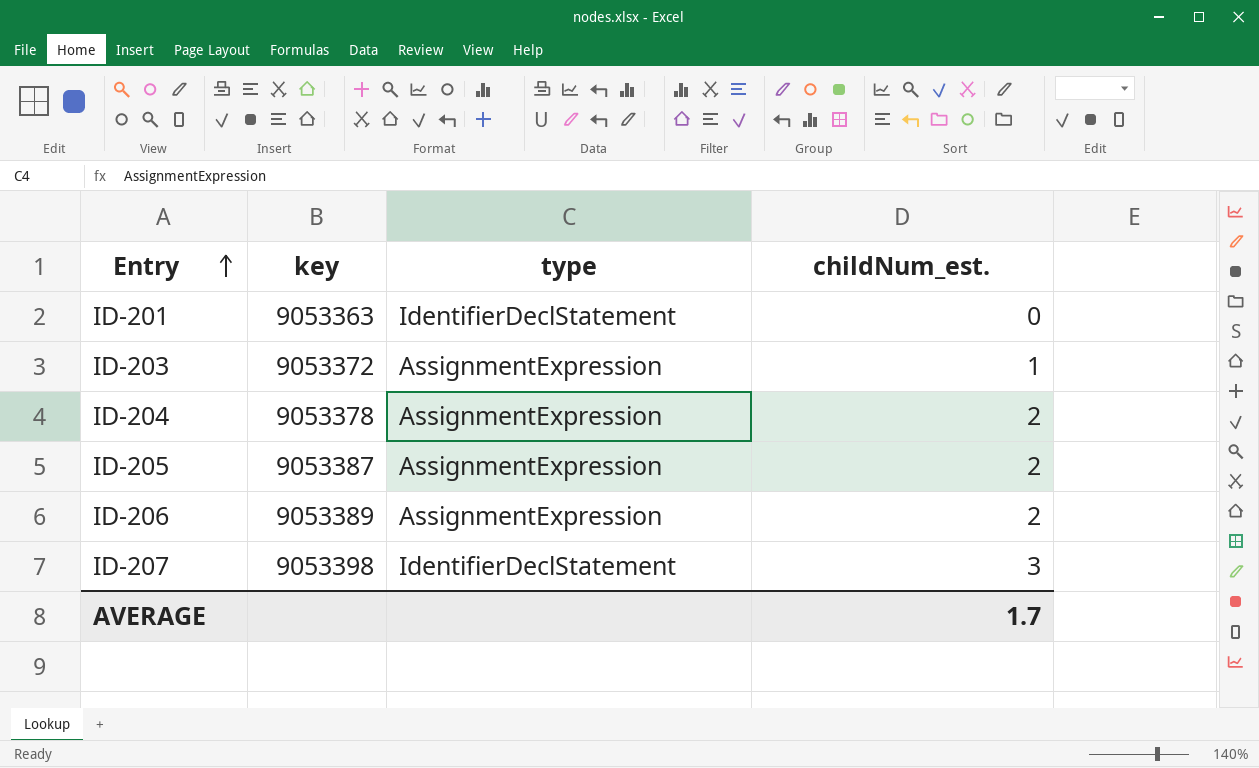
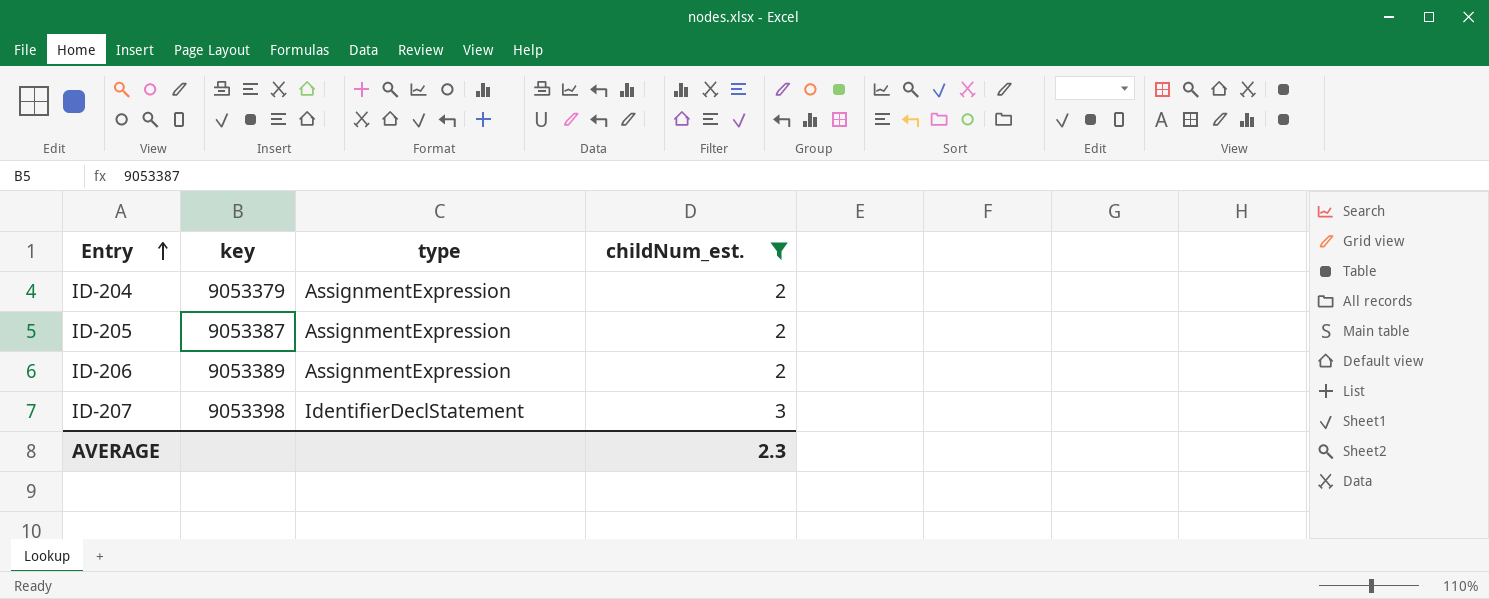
filter: none -> childNum_est. >= 2
ID-204 | key: 9053378 -> 9053379
AVERAGE | childNum_est.: 1.7 -> 2.3

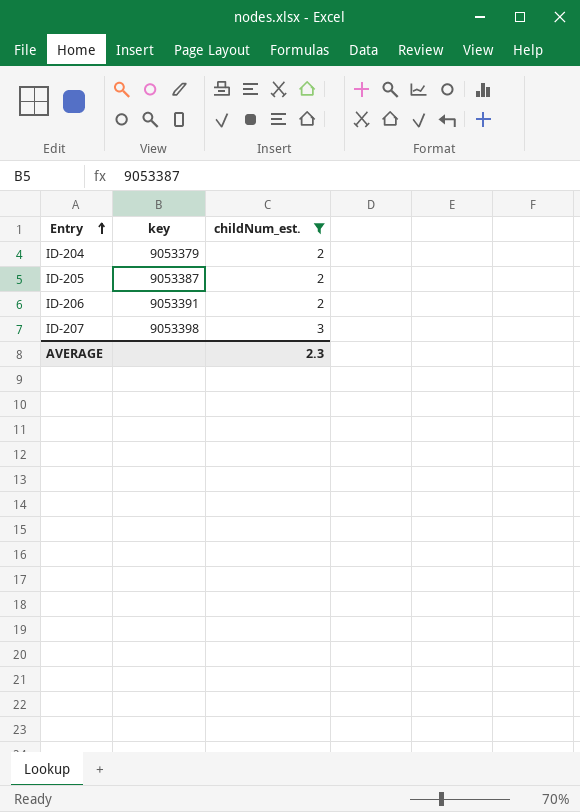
column type | position: 3 -> none
ID-206 | key: 9053389 -> 9053391

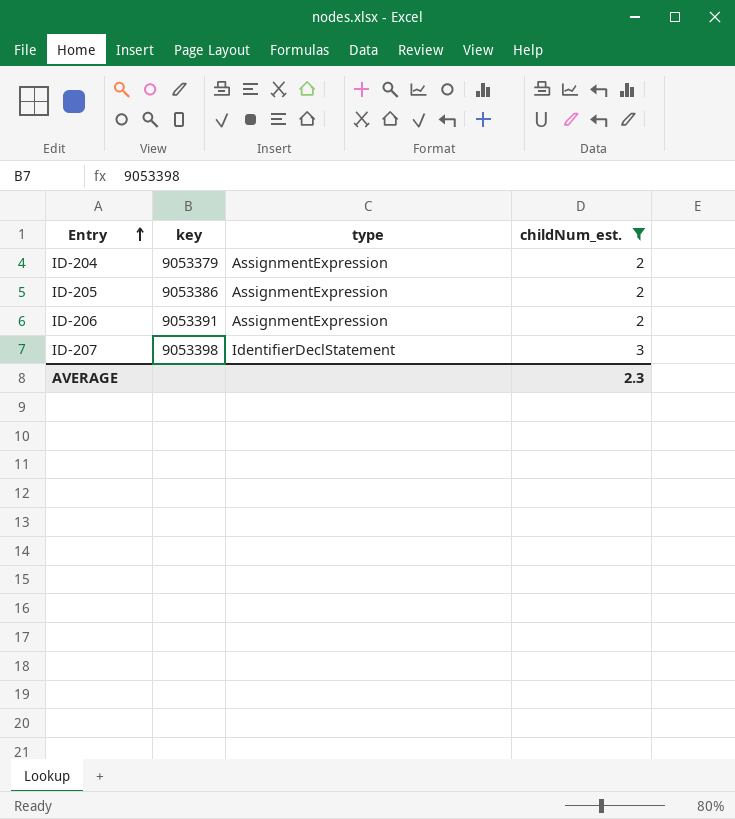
column type | position: none -> 3
ID-205 | key: 9053387 -> 9053386

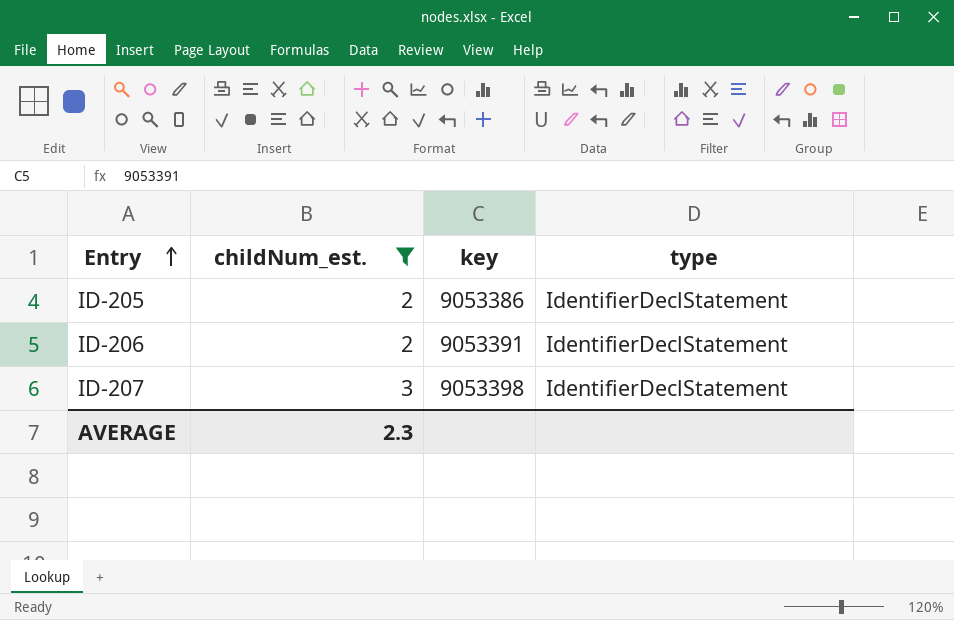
column childNum_est. | position: 4 -> 2
row ID-204: 9053379 | AssignmentExpression | 2 -> none
ID-205 | type: AssignmentExpression -> IdentifierDeclStatement
ID-206 | type: AssignmentExpression -> IdentifierDeclStatement

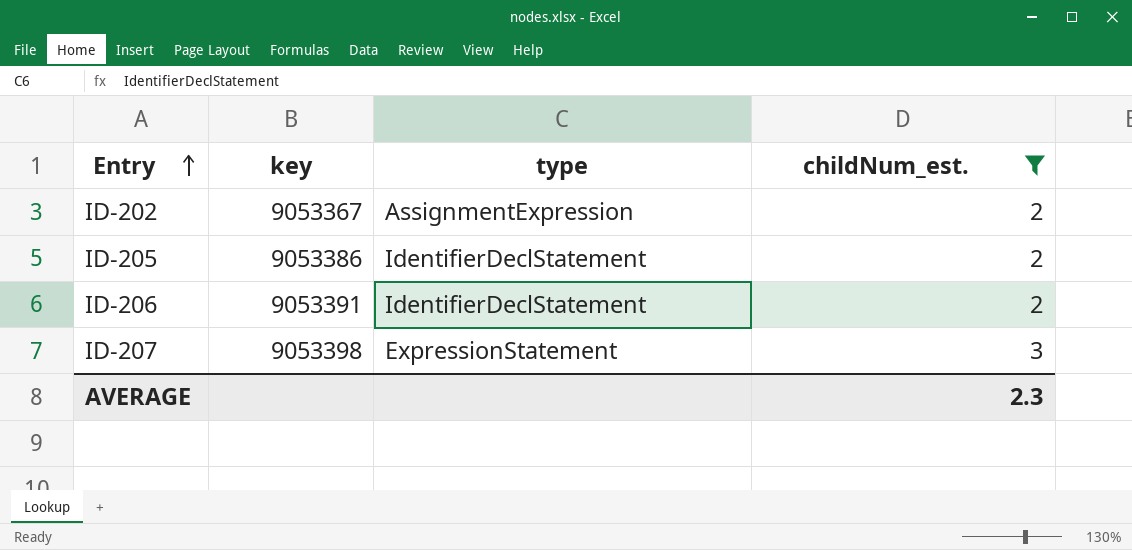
column childNum_est. | position: 2 -> 4
row ID-202: none -> 9053367 | AssignmentExpression | 2
ID-207 | type: IdentifierDeclStatement -> ExpressionStatement

